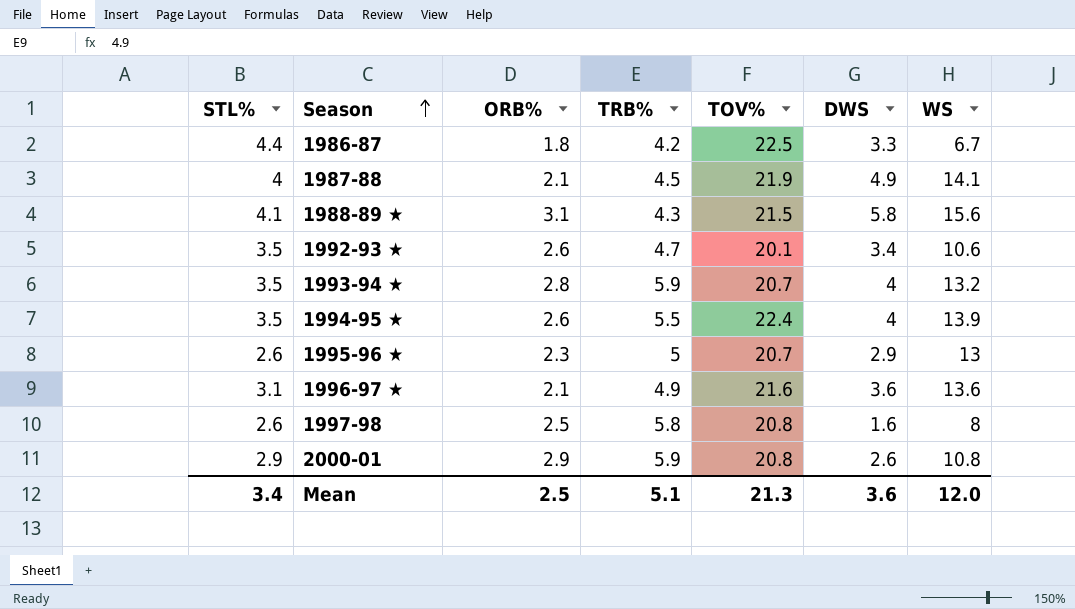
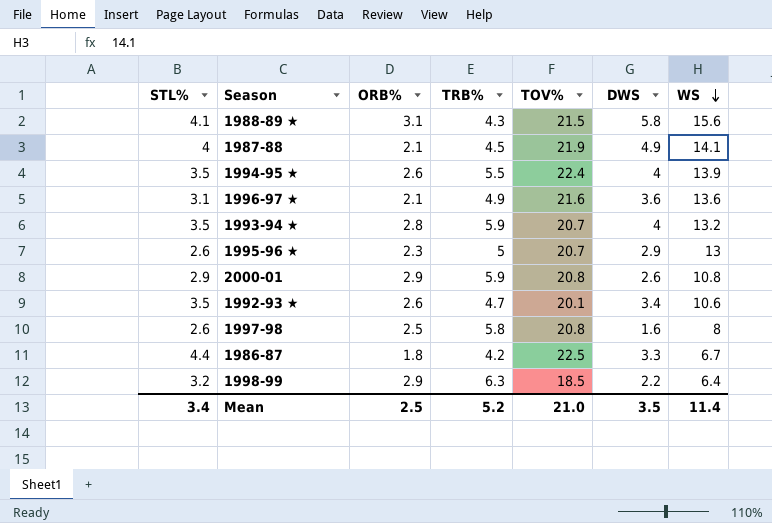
row order: Season ascending -> WS descending
row 1998-99: none -> 3.2 | 2.9 | 6.3 | 18.5 | 2.2 | 6.4
Mean | TRB%: 5.1 -> 5.2
Mean | TOV%: 21.3 -> 21.0
Mean | DWS: 3.6 -> 3.5
Mean | WS: 12.0 -> 11.4

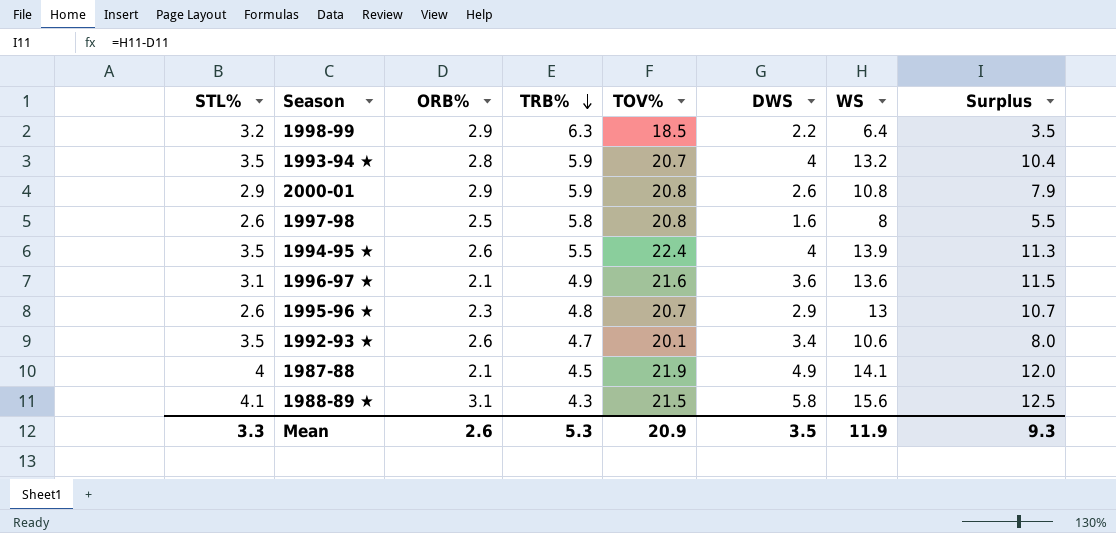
row order: WS descending -> TRB% descending
column Surplus | formula: none -> [WS] - [ORB%]
row 1986-87: 4.4 | 1.8 | 4.2 | 22.5 | 3.3 | 6.7 -> none
1995-96 ★ | TRB%: 5 -> 4.8
Mean | STL%: 3.4 -> 3.3
Mean | ORB%: 2.5 -> 2.6
Mean | TRB%: 5.2 -> 5.3
Mean | TOV%: 21.0 -> 20.9
Mean | WS: 11.4 -> 11.9

